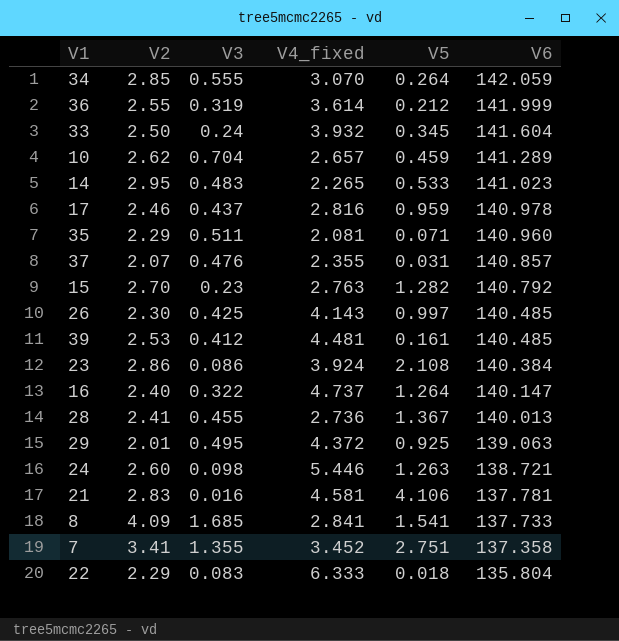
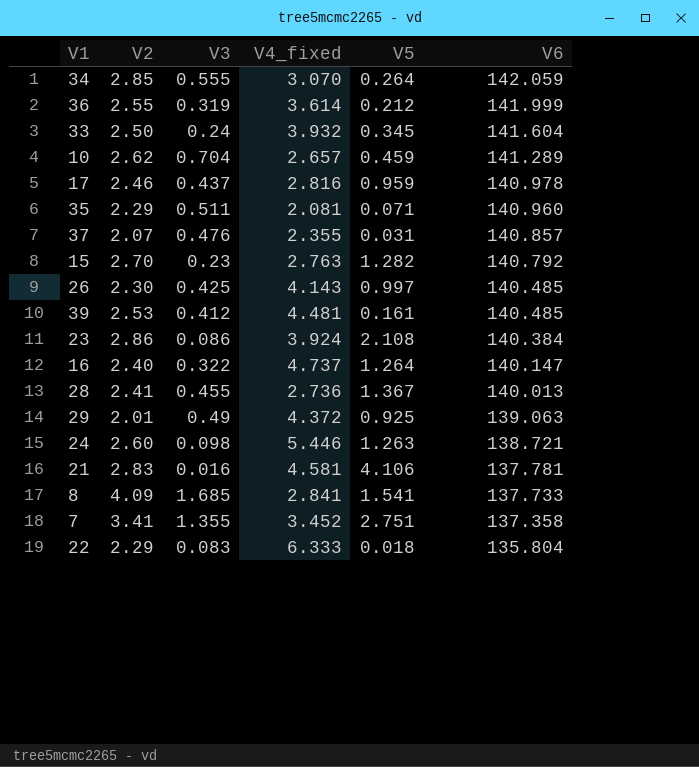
row 14: 2.95 | 0.483 | 2.265 | 0.533 | 141.023 -> none
29 | V3: 0.495 -> 0.49

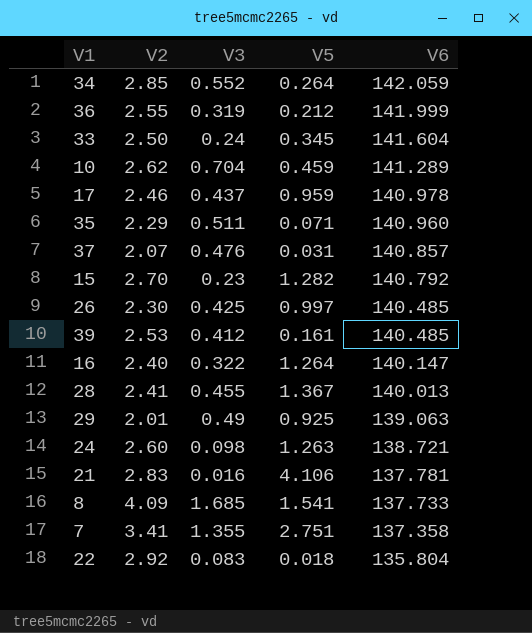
column V4_fixed | position: 4 -> none
row 23: 2.86 | 0.086 | 3.924 | 2.108 | 140.384 -> none
34 | V3: 0.555 -> 0.552
22 | V2: 2.29 -> 2.92

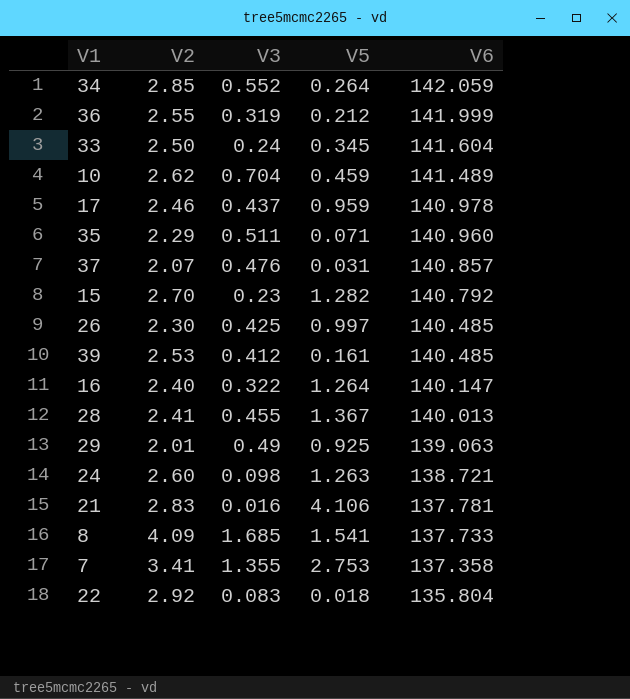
10 | V6: 141.289 -> 141.489
7 | V5: 2.751 -> 2.753

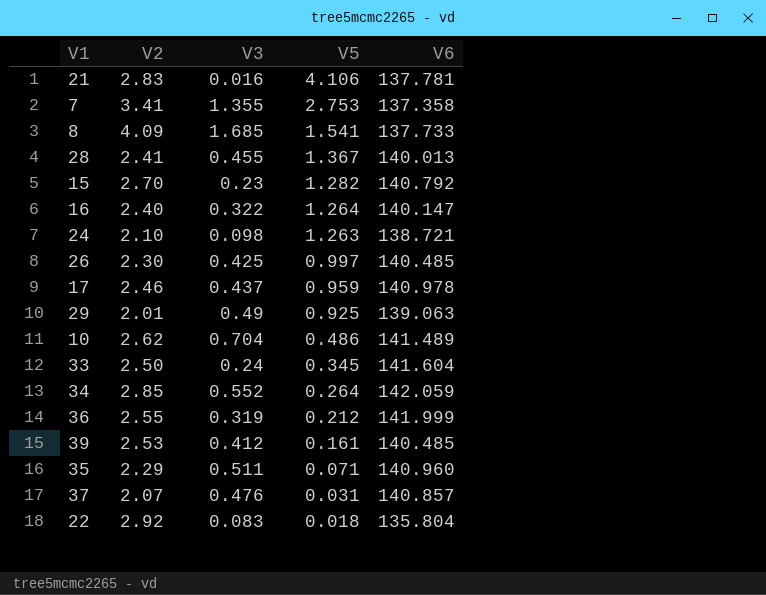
row order: V6 descending -> V5 descending
24 | V2: 2.60 -> 2.10
10 | V5: 0.459 -> 0.486

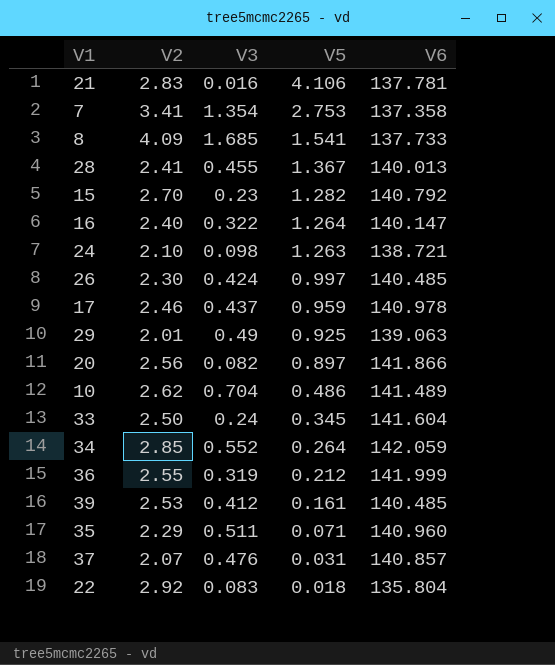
7 | V3: 1.355 -> 1.354
26 | V3: 0.425 -> 0.424
row 20: none -> 2.56 | 0.082 | 0.897 | 141.866

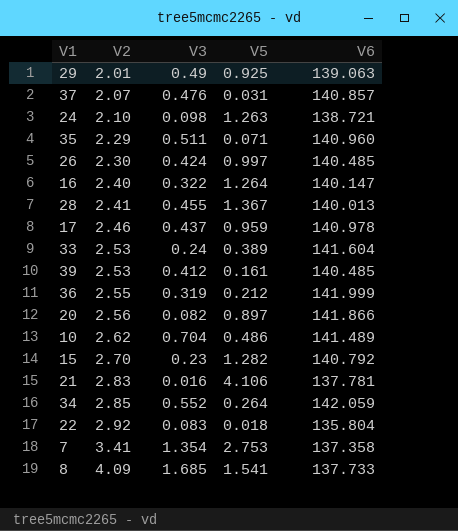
row order: V5 descending -> V2 ascending
33 | V2: 2.50 -> 2.53
33 | V5: 0.345 -> 0.389

